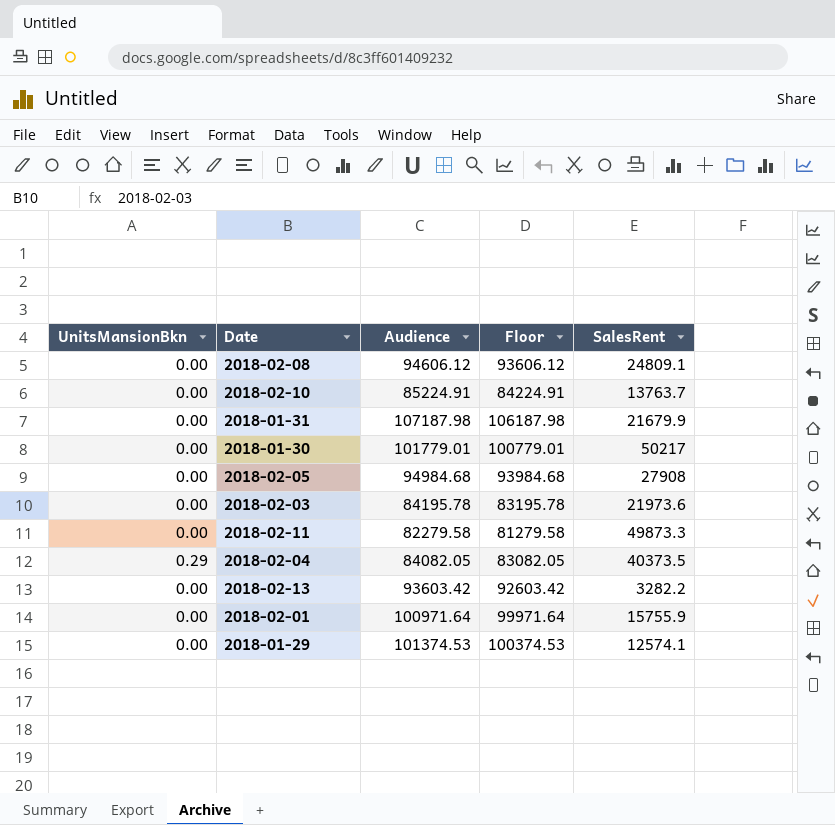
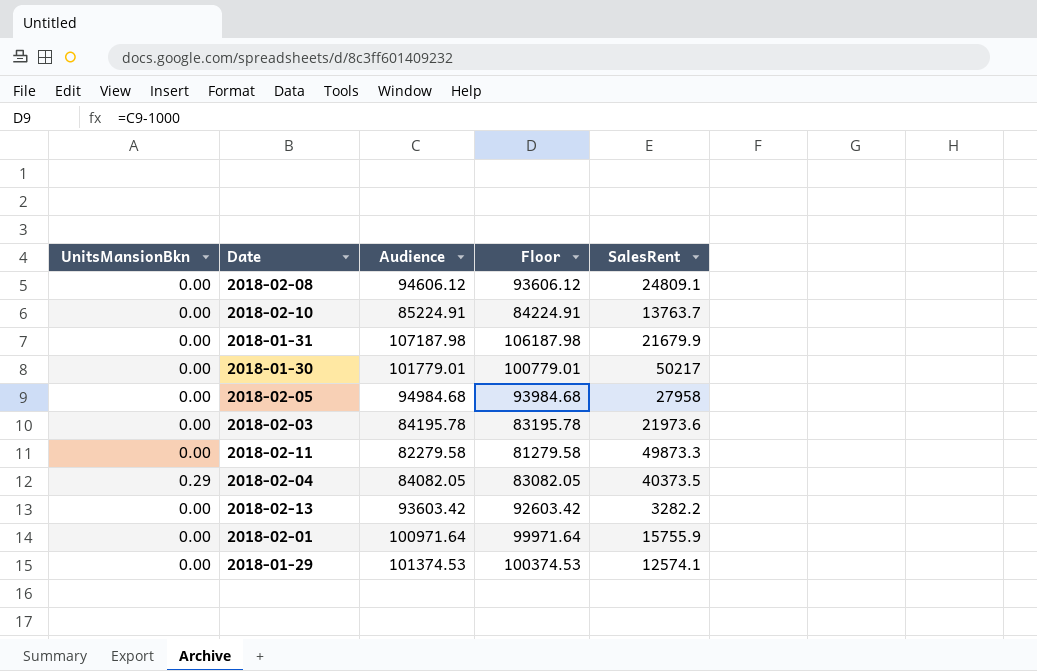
2018-02-05 | SalesRent: 27908 -> 27958

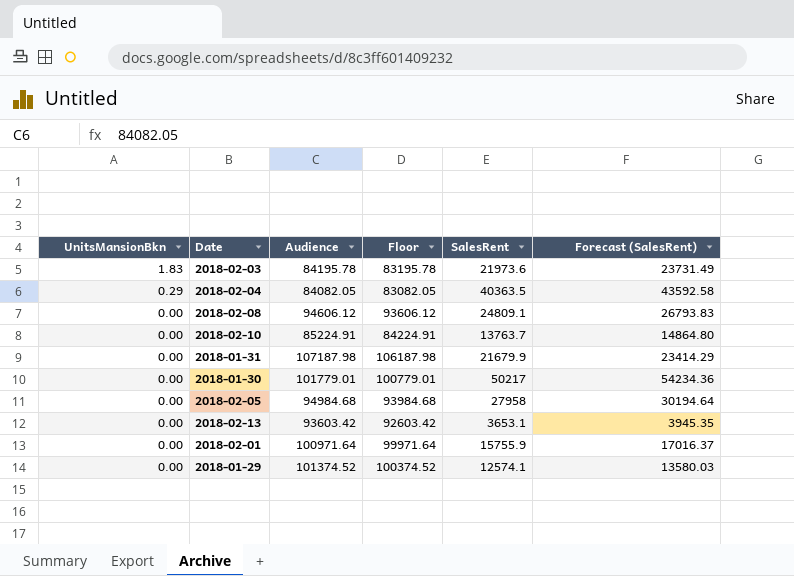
row order: none -> UnitsMansionBkn descending
column Forecast (SalesRent) | formula: none -> [SalesRent] * 1.08
row 2018-02-11: 0.00 | 82279.58 | 81279.58 | 49873.3 -> none
2018-02-03 | UnitsMansionBkn: 0.00 -> 1.83
2018-02-04 | SalesRent: 40373.5 -> 40363.5
2018-02-13 | SalesRent: 3282.2 -> 3653.1
2018-01-29 | Audience: 101374.53 -> 101374.52
2018-01-29 | Floor: 100374.53 -> 100374.52

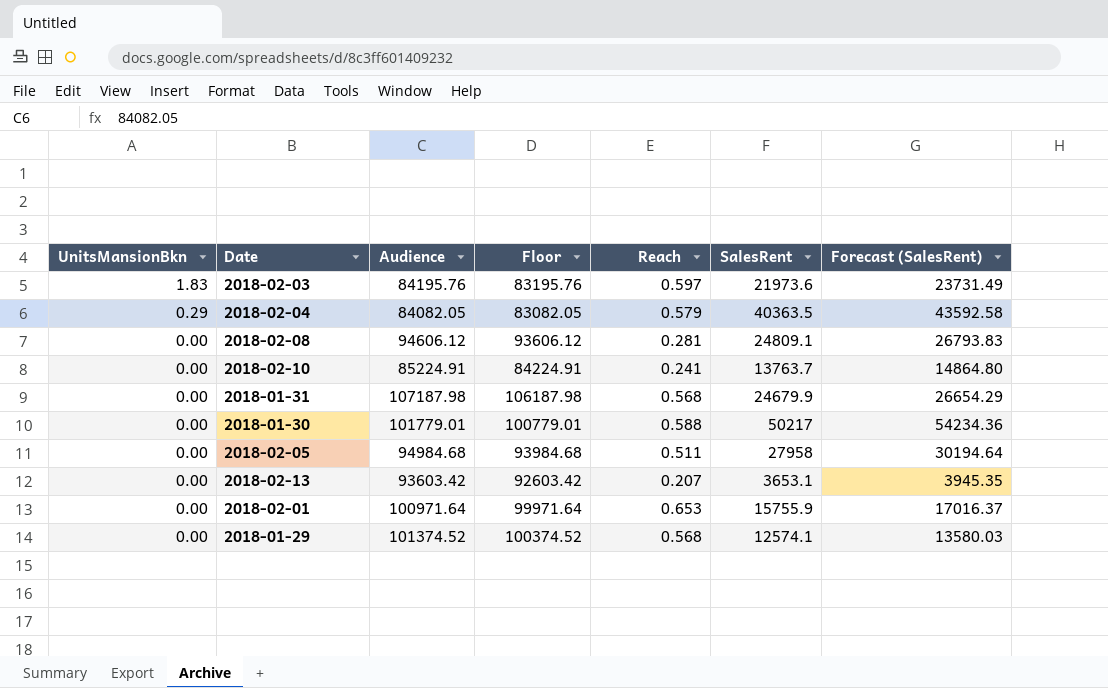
column Reach | position: none -> 5
2018-02-03 | Audience: 84195.78 -> 84195.76
2018-02-03 | Floor: 83195.78 -> 83195.76
2018-01-31 | SalesRent: 21679.9 -> 24679.9
2018-01-31 | Forecast (SalesRent): 23414.29 -> 26654.29

